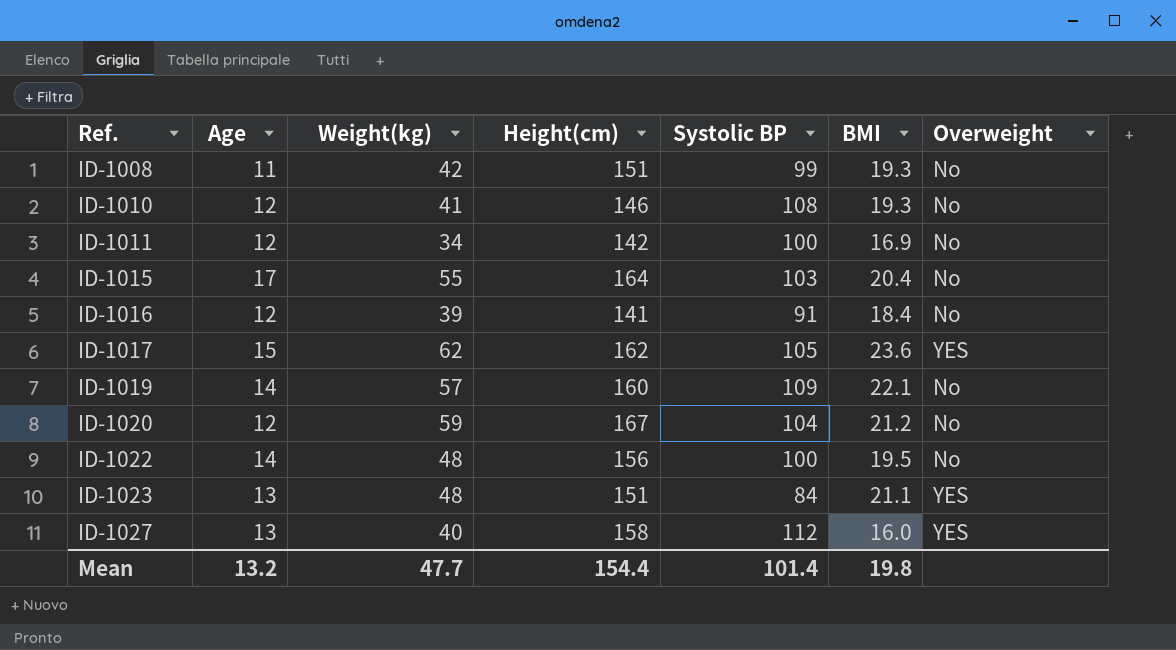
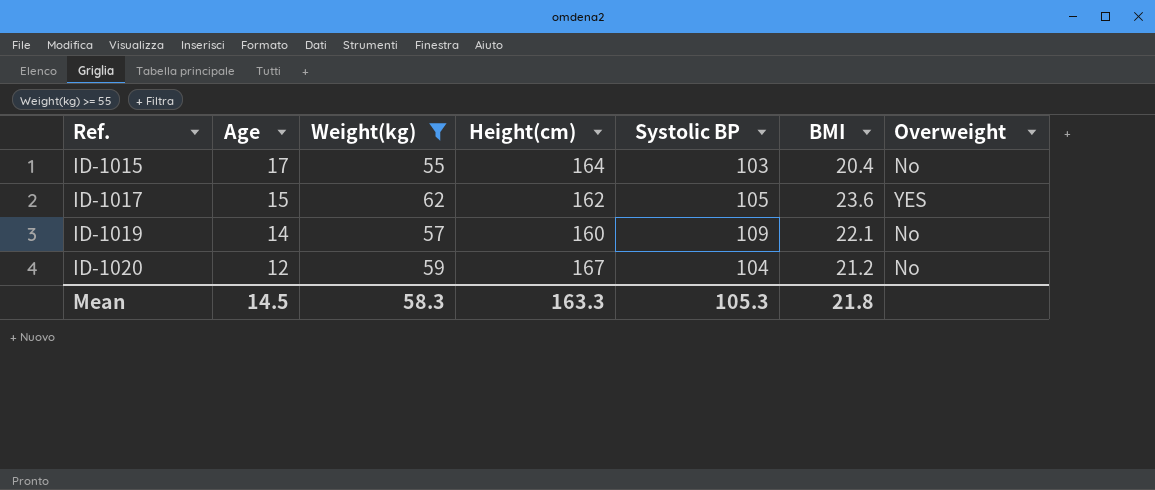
filter: none -> Weight(kg) >= 55
Mean | Age: 13.2 -> 14.5
Mean | Weight(kg): 47.7 -> 58.3
Mean | Height(cm): 154.4 -> 163.3
Mean | Systolic BP: 101.4 -> 105.3
Mean | BMI: 19.8 -> 21.8

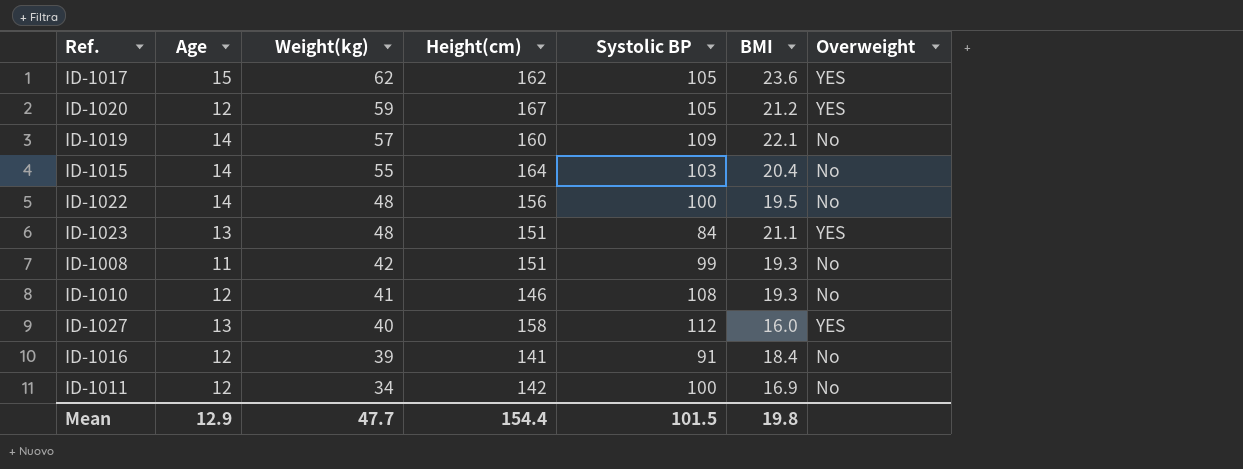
filter: Weight(kg) >= 55 -> none
row order: Ref. ascending -> Weight(kg) descending
ID-1020 | Systolic BP: 104 -> 105
ID-1020 | Overweight: No -> YES
ID-1015 | Age: 17 -> 14
Mean | Age: 14.5 -> 12.9
Mean | Weight(kg): 58.3 -> 47.7
Mean | Height(cm): 163.3 -> 154.4
Mean | Systolic BP: 105.3 -> 101.5
Mean | BMI: 21.8 -> 19.8

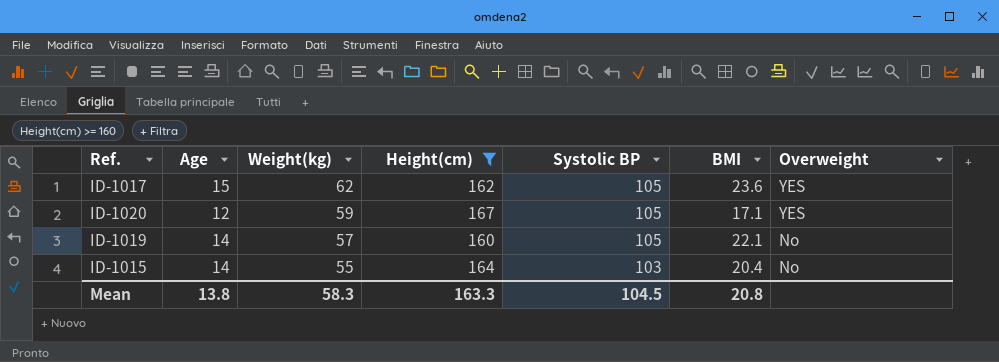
filter: none -> Height(cm) >= 160
ID-1020 | BMI: 21.2 -> 17.1
ID-1019 | Systolic BP: 109 -> 105
Mean | Age: 12.9 -> 13.8
Mean | Weight(kg): 47.7 -> 58.3
Mean | Height(cm): 154.4 -> 163.3
Mean | Systolic BP: 101.5 -> 104.5
Mean | BMI: 19.8 -> 20.8

